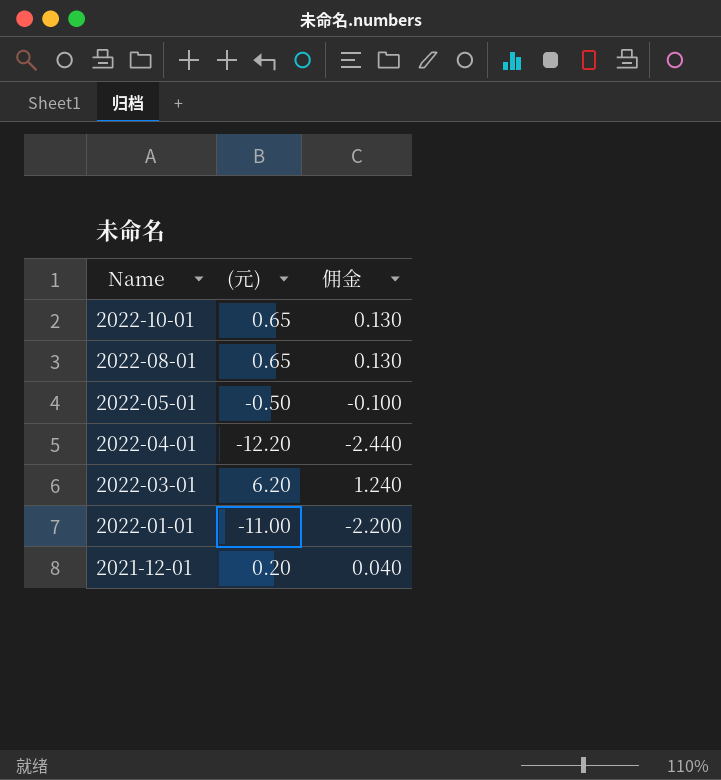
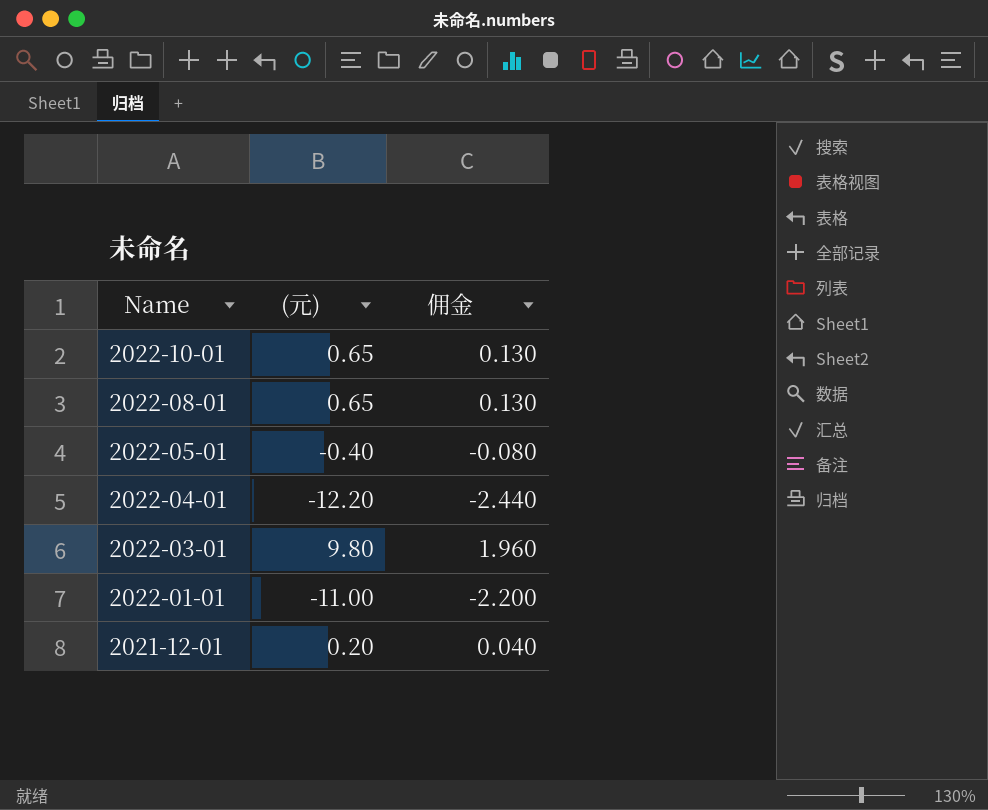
2022-05-01 | (元): -0.50 -> -0.40
2022-05-01 | 佣金: -0.100 -> -0.080
2022-03-01 | (元): 6.20 -> 9.80
2022-03-01 | 佣金: 1.240 -> 1.960

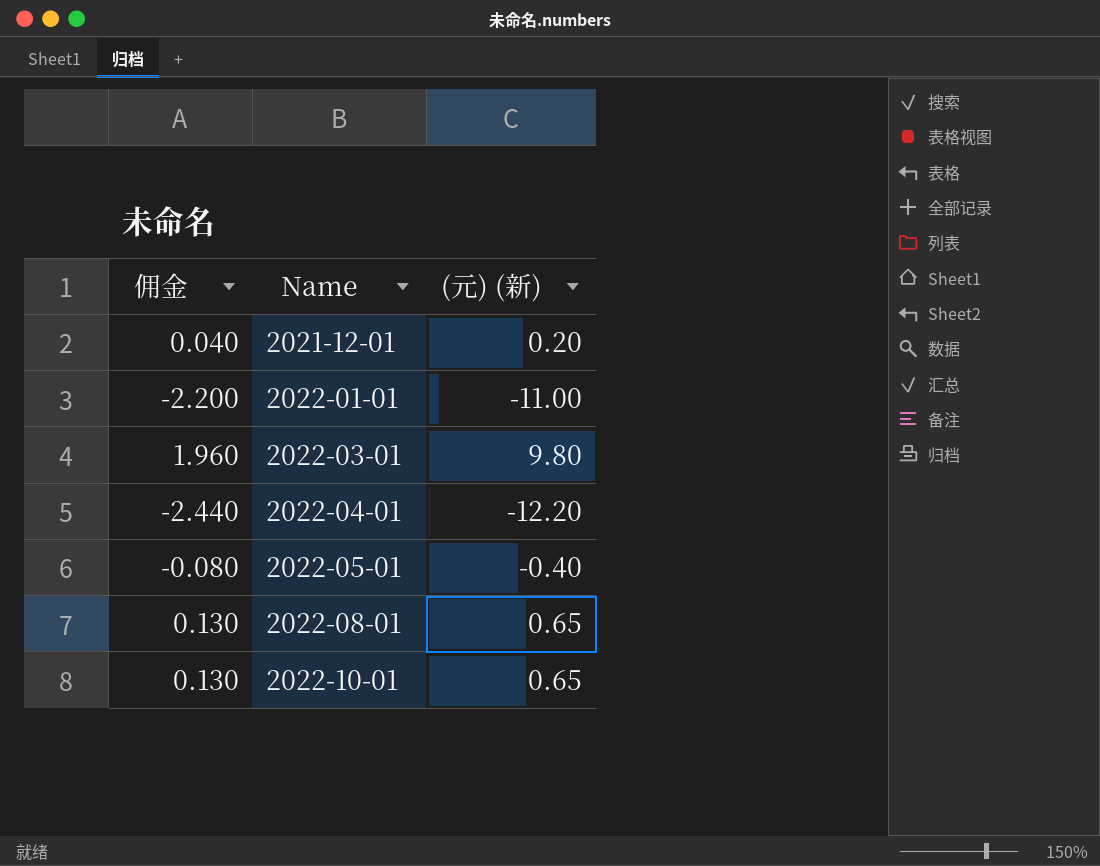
row order: Name descending -> Name ascending
column 佣金 | position: 3 -> 1
column name: (元) -> (元) (新)

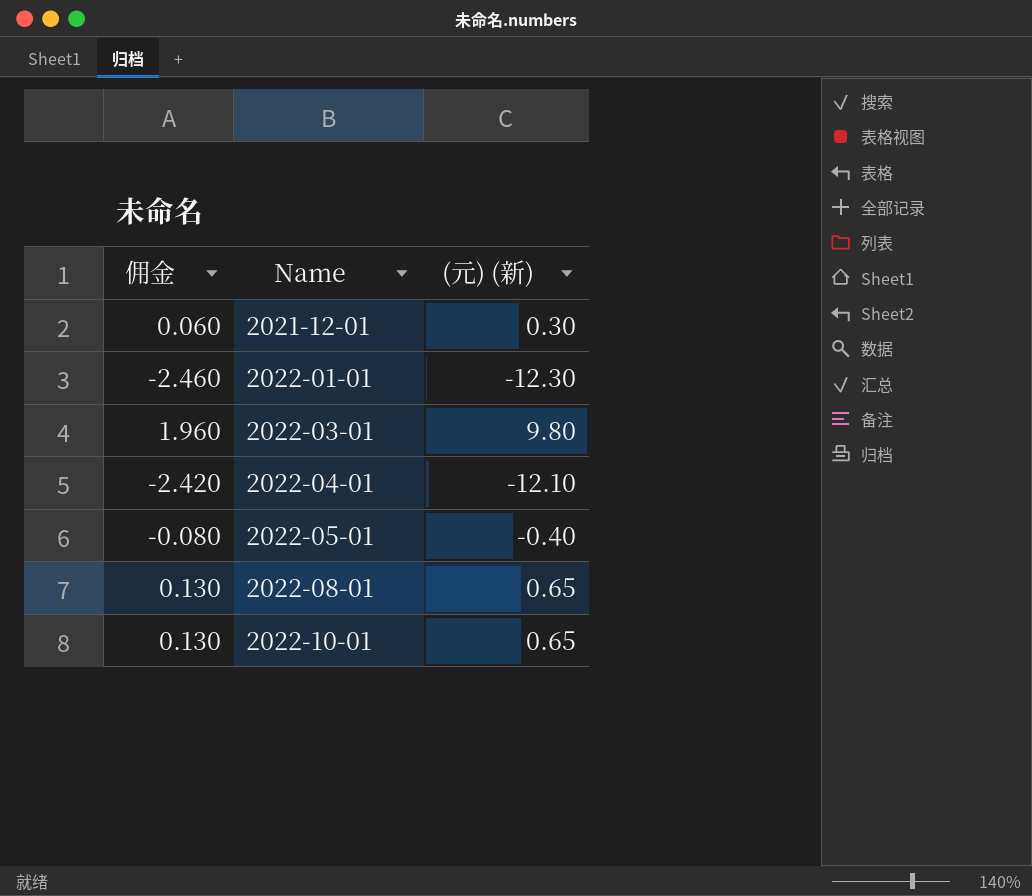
2021-12-01 | 佣金: 0.040 -> 0.060
2021-12-01 | (元) (新): 0.20 -> 0.30
2022-01-01 | 佣金: -2.200 -> -2.460
2022-01-01 | (元) (新): -11.00 -> -12.30
2022-04-01 | 佣金: -2.440 -> -2.420
2022-04-01 | (元) (新): -12.20 -> -12.10

